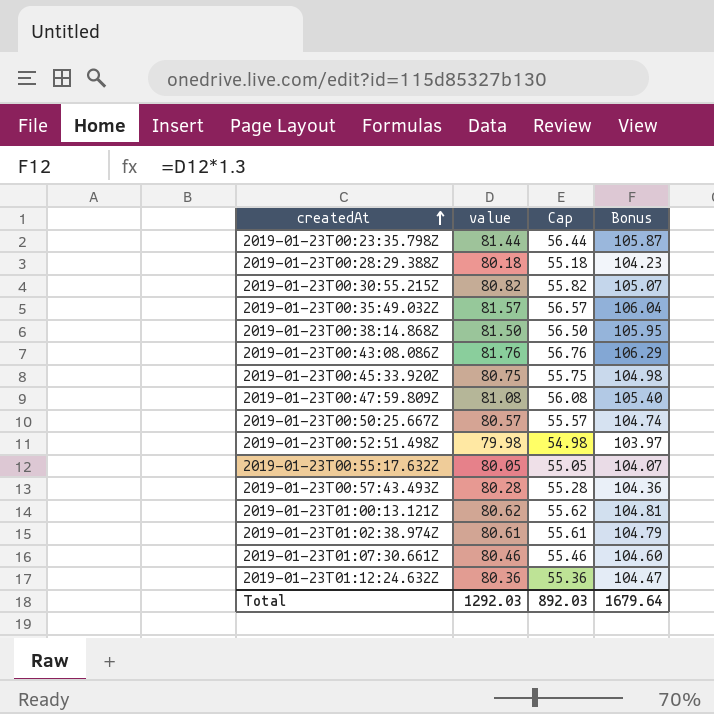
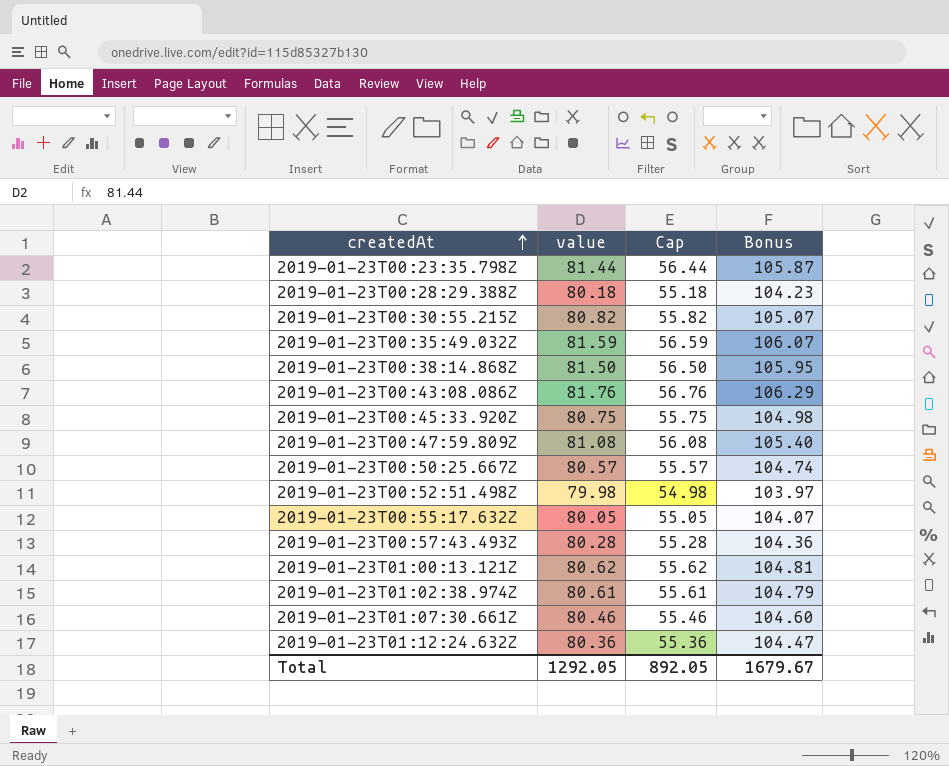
2019-01-23T00:35:49.032Z | value: 81.57 -> 81.59
2019-01-23T00:35:49.032Z | Cap: 56.57 -> 56.59
2019-01-23T00:35:49.032Z | Bonus: 106.04 -> 106.07
Total | value: 1292.03 -> 1292.05
Total | Cap: 892.03 -> 892.05
Total | Bonus: 1679.64 -> 1679.67

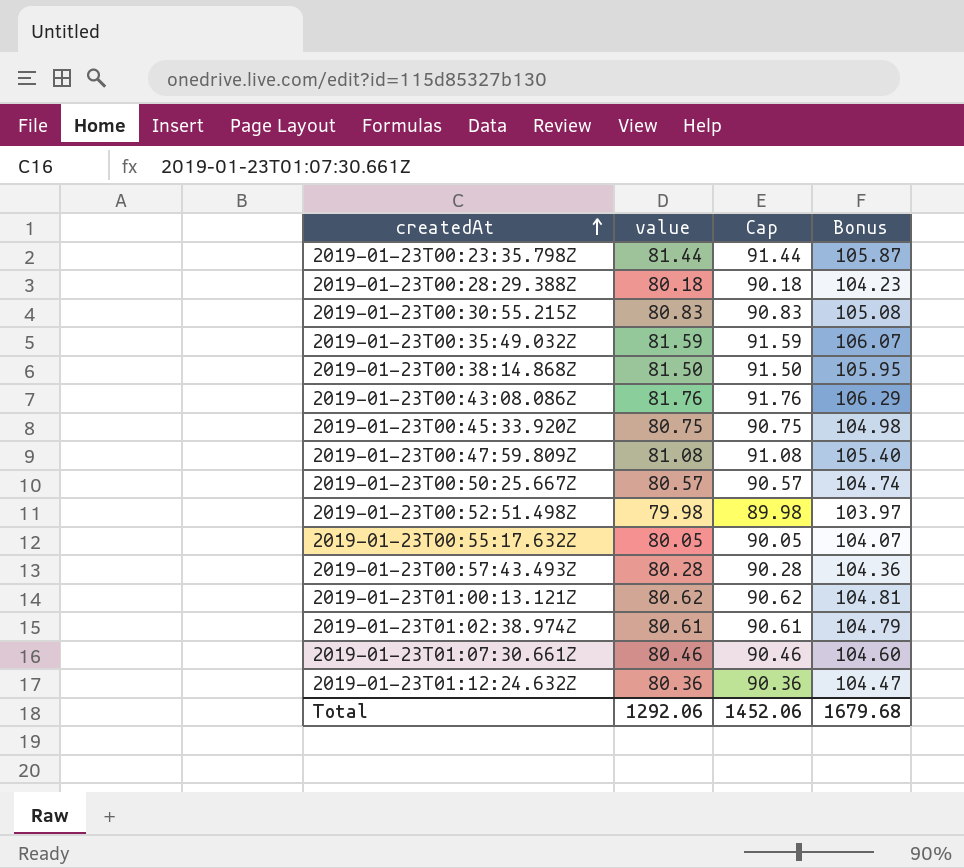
column Cap | formula: [value] - 25 -> [value] + 10
2019-01-23T00:30:55.215Z | value: 80.82 -> 80.83
2019-01-23T00:30:55.215Z | Bonus: 105.07 -> 105.08
Total | value: 1292.05 -> 1292.06
Total | Cap: 892.05 -> 1452.06
Total | Bonus: 1679.67 -> 1679.68

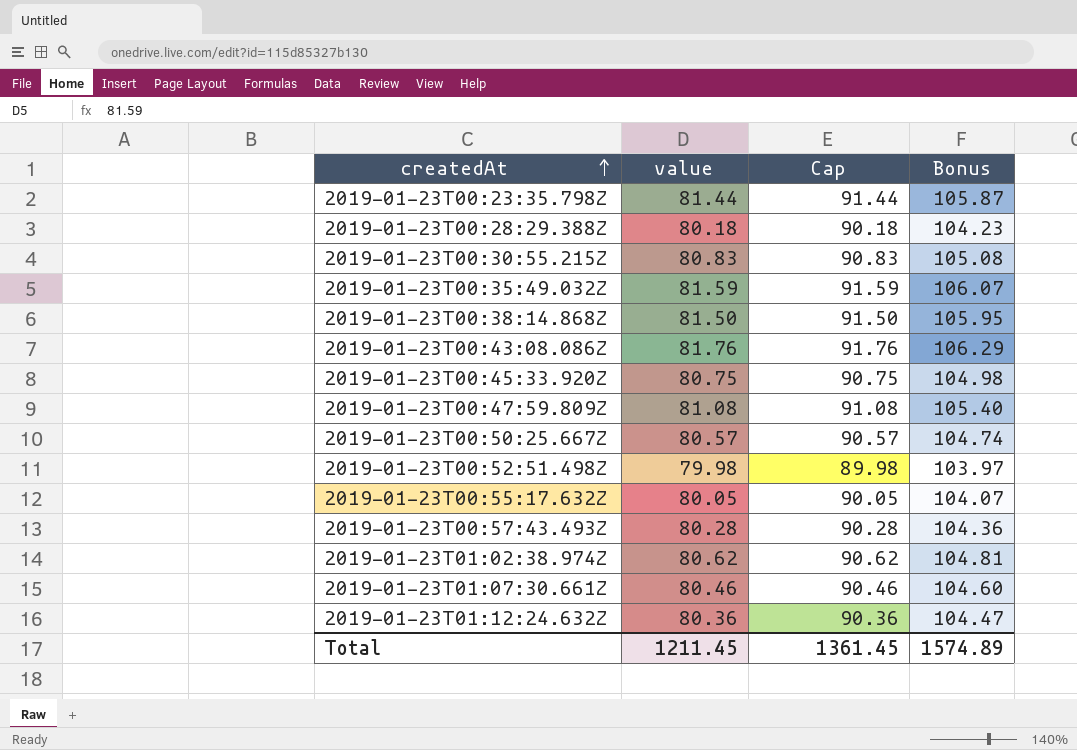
row 2019-01-23T01:00:13.121Z: 80.62 | 90.62 | 104.81 -> none
2019-01-23T01:02:38.974Z | value: 80.61 -> 80.62
2019-01-23T01:02:38.974Z | Cap: 90.61 -> 90.62
2019-01-23T01:02:38.974Z | Bonus: 104.79 -> 104.81
Total | value: 1292.06 -> 1211.45
Total | Cap: 1452.06 -> 1361.45
Total | Bonus: 1679.68 -> 1574.89

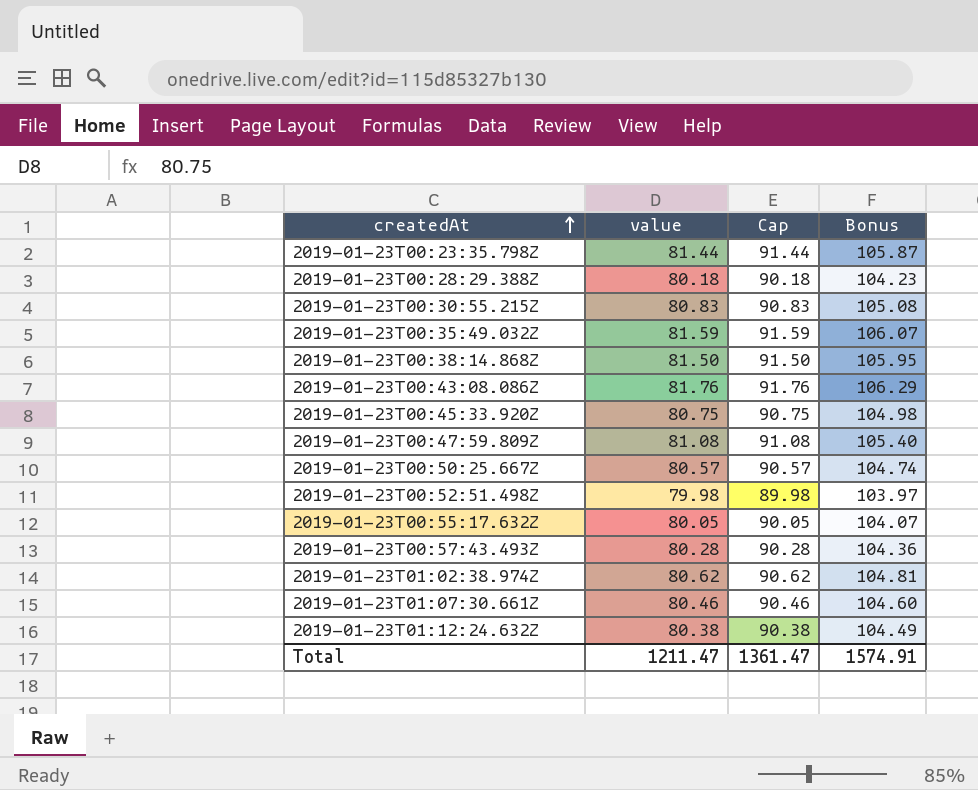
2019-01-23T01:12:24.632Z | value: 80.36 -> 80.38
2019-01-23T01:12:24.632Z | Cap: 90.36 -> 90.38
2019-01-23T01:12:24.632Z | Bonus: 104.47 -> 104.49
Total | value: 1211.45 -> 1211.47
Total | Cap: 1361.45 -> 1361.47
Total | Bonus: 1574.89 -> 1574.91

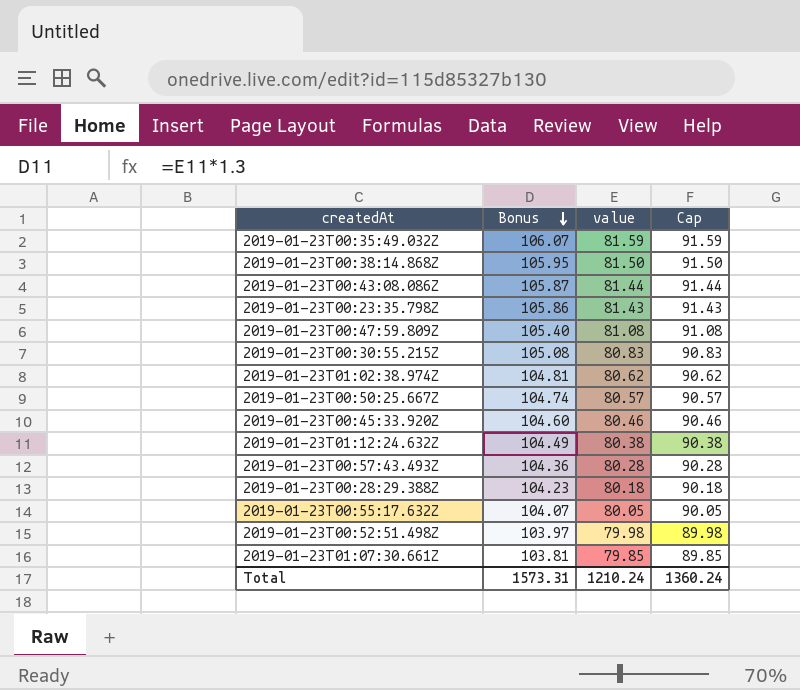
row order: createdAt ascending -> Bonus descending
column Bonus | position: 4 -> 2
2019-01-23T00:43:08.086Z | Bonus: 106.29 -> 105.87
2019-01-23T00:43:08.086Z | value: 81.76 -> 81.44
2019-01-23T00:43:08.086Z | Cap: 91.76 -> 91.44
2019-01-23T00:23:35.798Z | Bonus: 105.87 -> 105.86
2019-01-23T00:23:35.798Z | value: 81.44 -> 81.43
2019-01-23T00:23:35.798Z | Cap: 91.44 -> 91.43
2019-01-23T00:45:33.920Z | Bonus: 104.98 -> 104.60
2019-01-23T00:45:33.920Z | value: 80.75 -> 80.46
2019-01-23T00:45:33.920Z | Cap: 90.75 -> 90.46
2019-01-23T01:07:30.661Z | Bonus: 104.60 -> 103.81
2019-01-23T01:07:30.661Z | value: 80.46 -> 79.85
2019-01-23T01:07:30.661Z | Cap: 90.46 -> 89.85
Total | Bonus: 1574.91 -> 1573.31
Total | value: 1211.47 -> 1210.24
Total | Cap: 1361.47 -> 1360.24

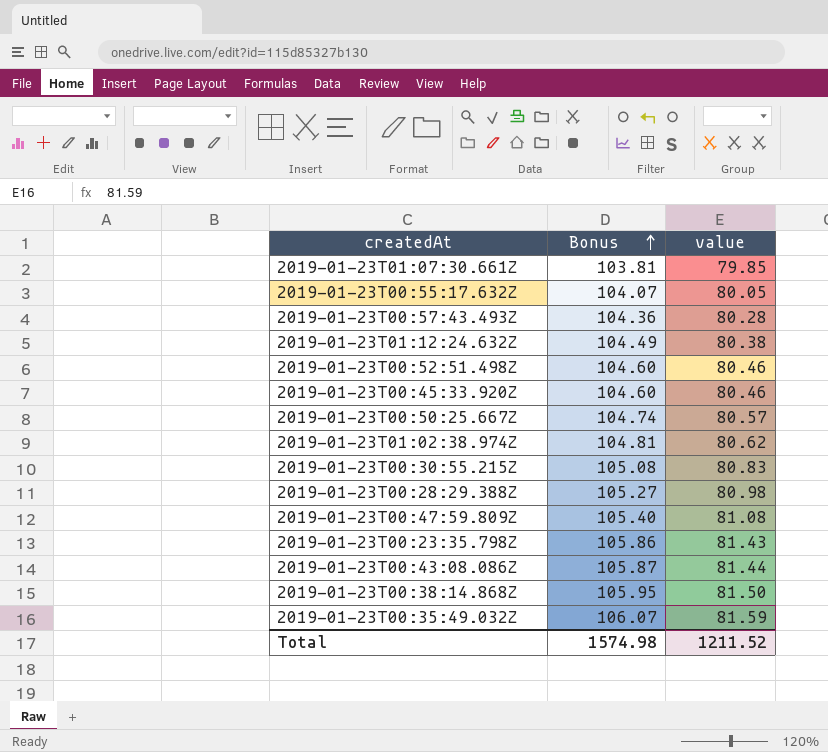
row order: Bonus descending -> Bonus ascending
column Cap | formula: [value] + 10 -> none
2019-01-23T00:52:51.498Z | Bonus: 103.97 -> 104.60
2019-01-23T00:52:51.498Z | value: 79.98 -> 80.46
2019-01-23T00:28:29.388Z | Bonus: 104.23 -> 105.27
2019-01-23T00:28:29.388Z | value: 80.18 -> 80.98
Total | Bonus: 1573.31 -> 1574.98
Total | value: 1210.24 -> 1211.52

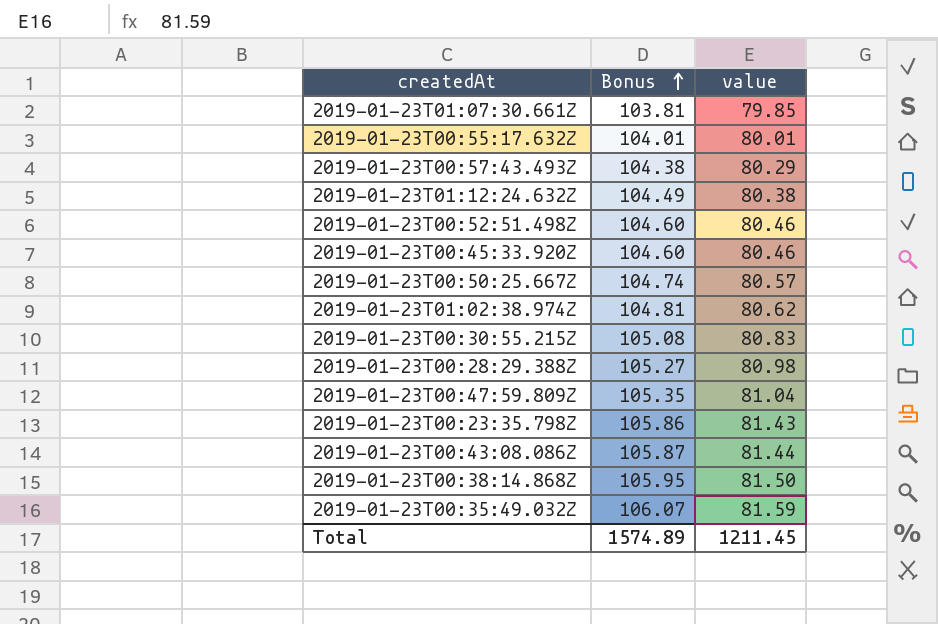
2019-01-23T00:55:17.632Z | Bonus: 104.07 -> 104.01
2019-01-23T00:55:17.632Z | value: 80.05 -> 80.01
2019-01-23T00:57:43.493Z | Bonus: 104.36 -> 104.38
2019-01-23T00:57:43.493Z | value: 80.28 -> 80.29
2019-01-23T00:47:59.809Z | Bonus: 105.40 -> 105.35
2019-01-23T00:47:59.809Z | value: 81.08 -> 81.04
Total | Bonus: 1574.98 -> 1574.89
Total | value: 1211.52 -> 1211.45

